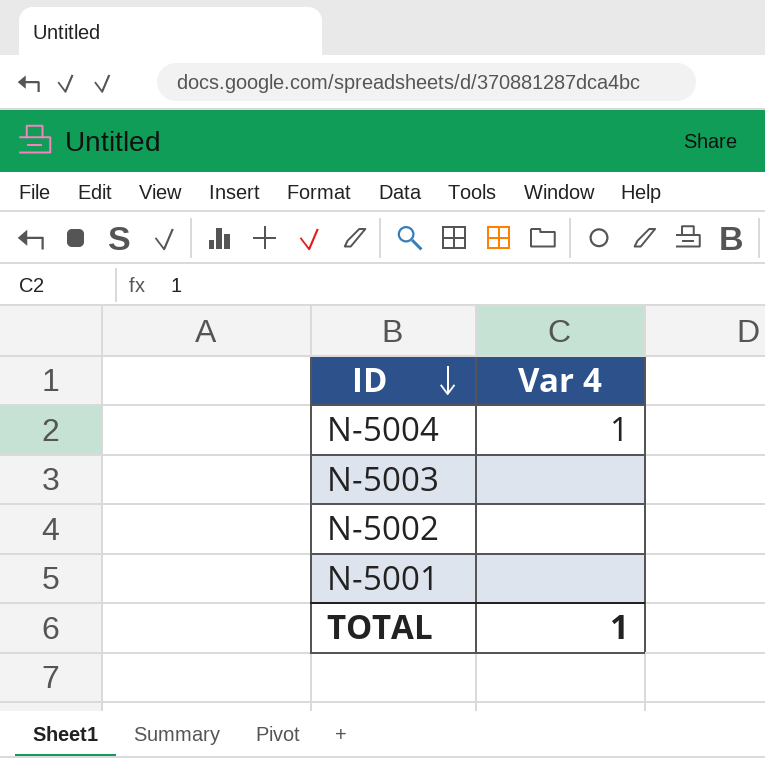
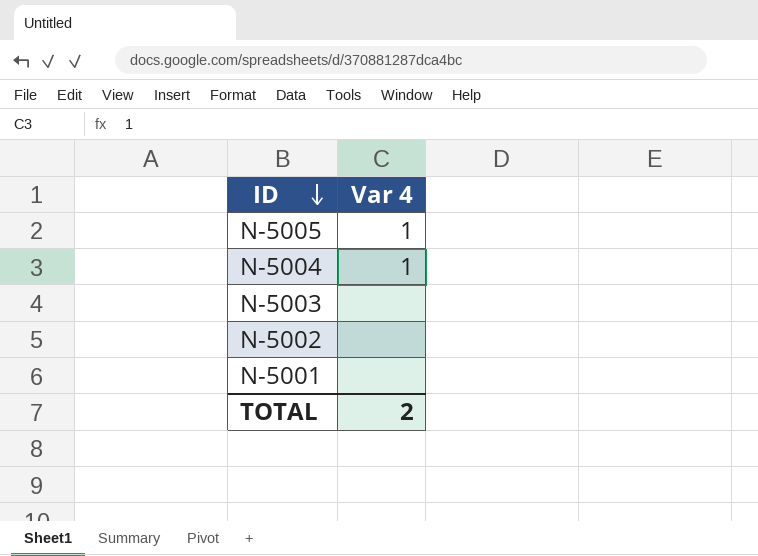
row N-5005: none -> 1
TOTAL | Var 4: 1 -> 2

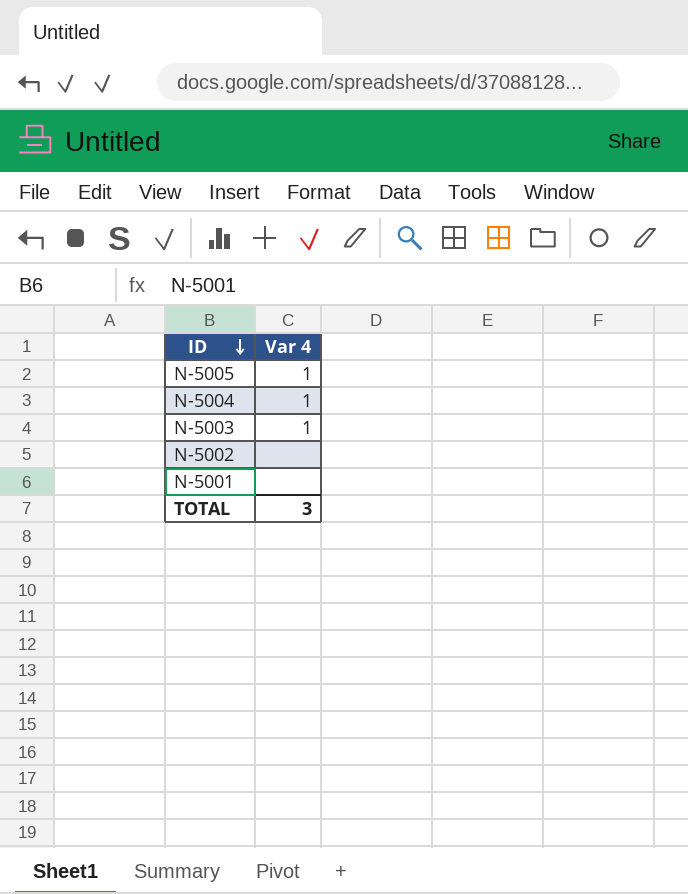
N-5003 | Var 4: none -> 1
TOTAL | Var 4: 2 -> 3

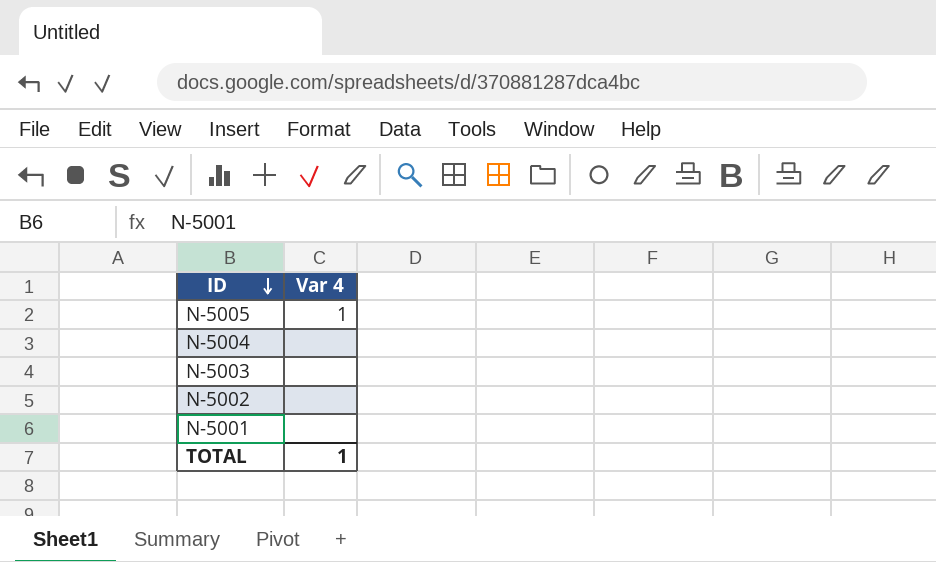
N-5004 | Var 4: 1 -> none
N-5003 | Var 4: 1 -> none
TOTAL | Var 4: 3 -> 1

